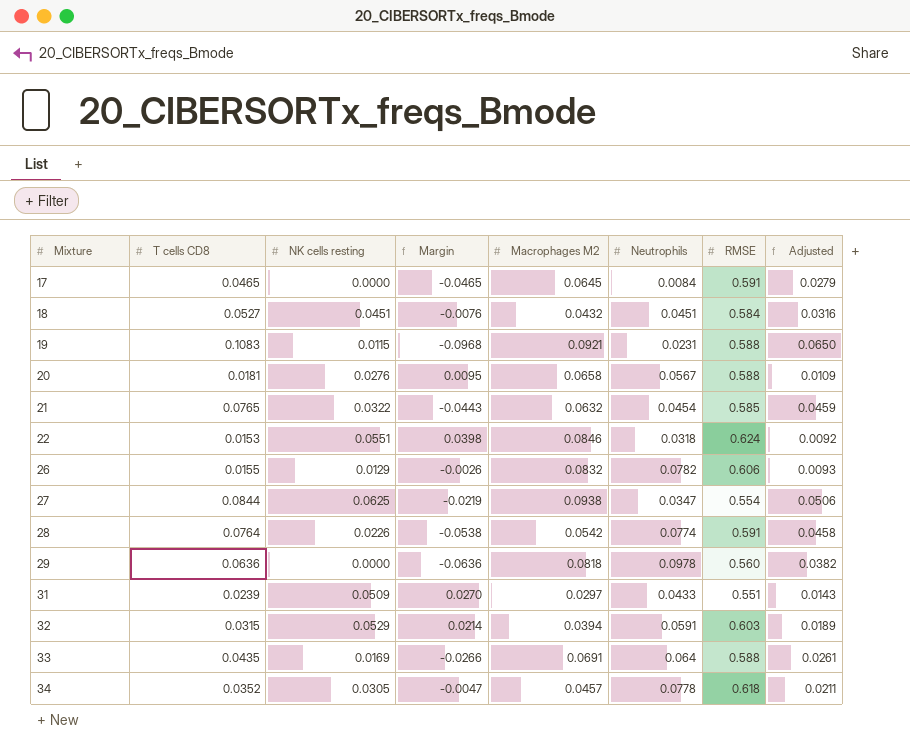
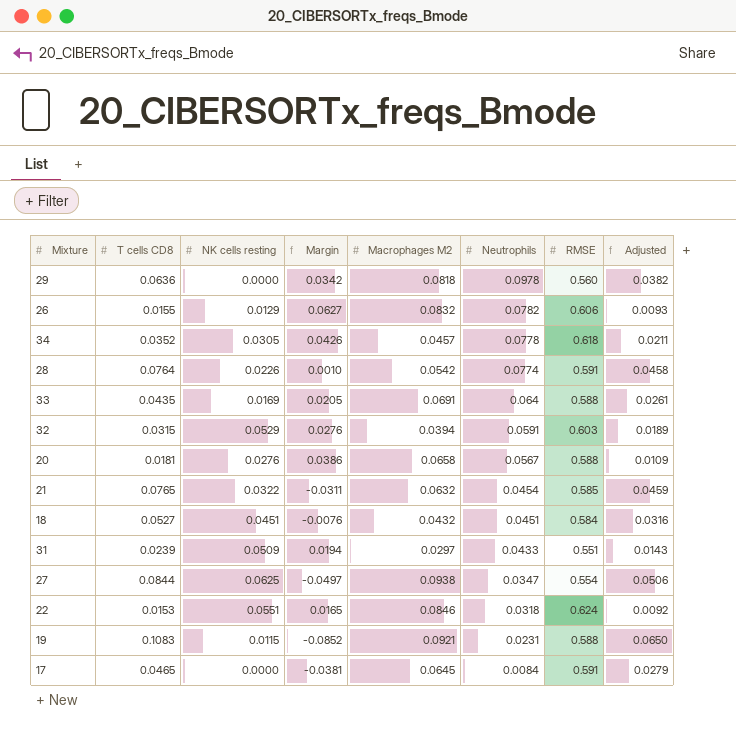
row order: Mixture ascending -> Neutrophils descending
column Margin | formula: [NK cells resting] - [T cells CD8] -> [Neutrophils] - [T cells CD8]

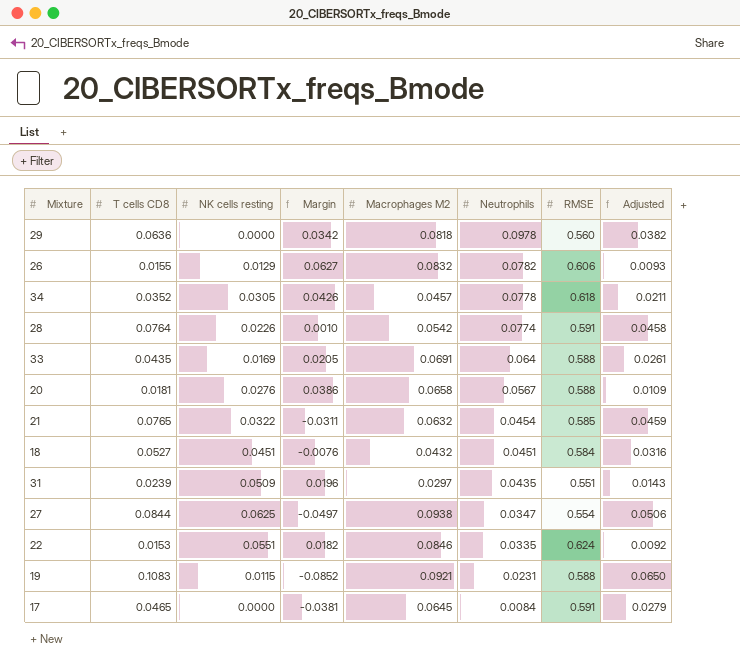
row 32: 0.0315 | 0.0529 | 0.0276 | 0.0394 | 0.0591 | 0.603 | 0.0189 -> none
31 | Margin: 0.0194 -> 0.0196
31 | Neutrophils: 0.0433 -> 0.0435
22 | Margin: 0.0165 -> 0.0182
22 | Neutrophils: 0.0318 -> 0.0335

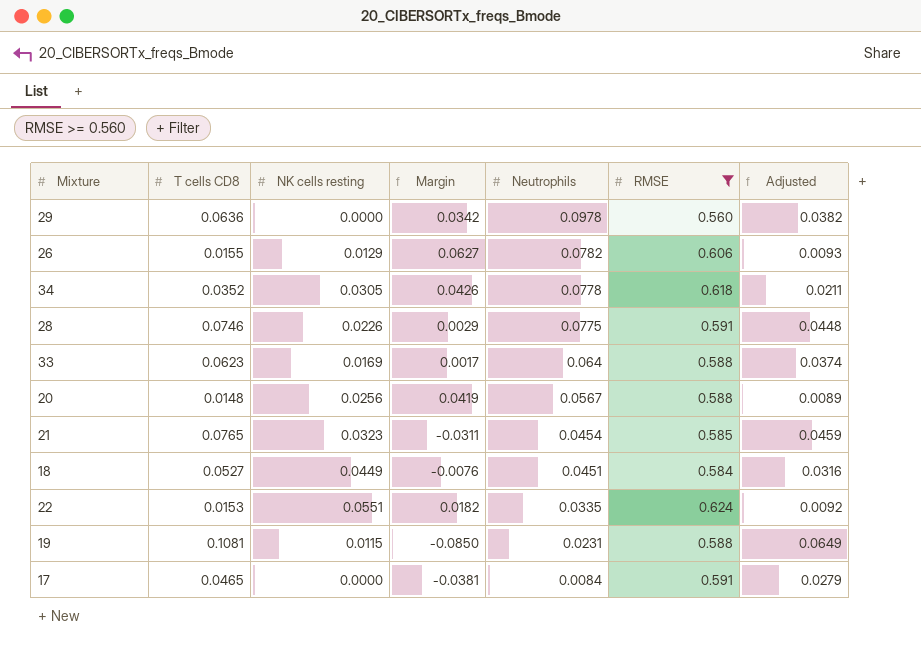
filter: none -> RMSE >= 0.560
column Macrophages M2 | position: 5 -> none
28 | T cells CD8: 0.0764 -> 0.0746
28 | Margin: 0.0010 -> 0.0029
28 | Neutrophils: 0.0774 -> 0.0775
28 | Adjusted: 0.0458 -> 0.0448
33 | T cells CD8: 0.0435 -> 0.0623
33 | Margin: 0.0205 -> 0.0017
33 | Adjusted: 0.0261 -> 0.0374
20 | T cells CD8: 0.0181 -> 0.0148
20 | NK cells resting: 0.0276 -> 0.0256
20 | Margin: 0.0386 -> 0.0419
20 | Adjusted: 0.0109 -> 0.0089
21 | NK cells resting: 0.0322 -> 0.0323
18 | NK cells resting: 0.0451 -> 0.0449
19 | T cells CD8: 0.1083 -> 0.1081
19 | Margin: -0.0852 -> -0.0850
19 | Adjusted: 0.0650 -> 0.0649

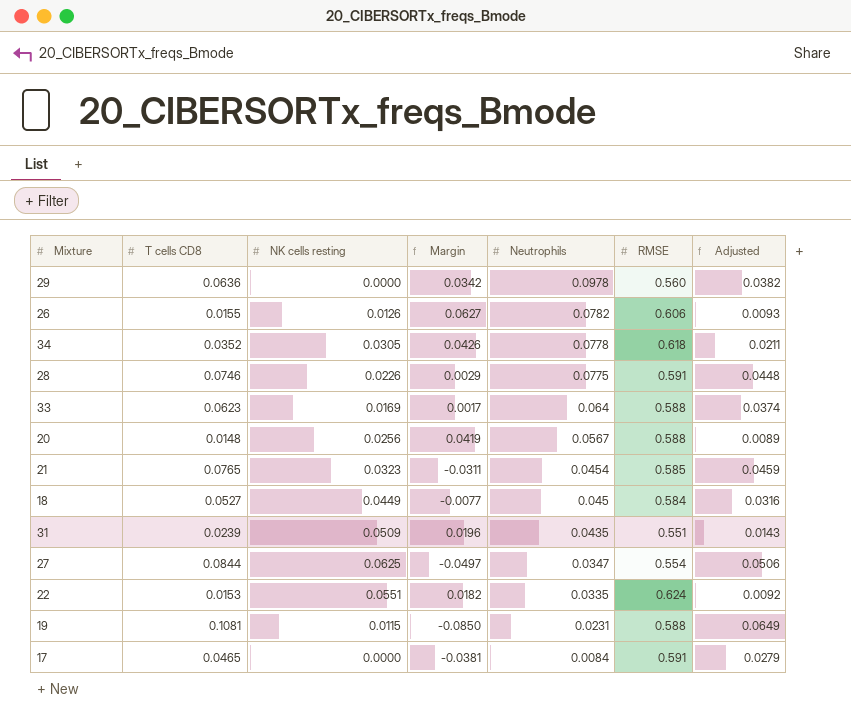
filter: RMSE >= 0.560 -> none
26 | NK cells resting: 0.0129 -> 0.0126
18 | Margin: -0.0076 -> -0.0077
18 | Neutrophils: 0.0451 -> 0.045

